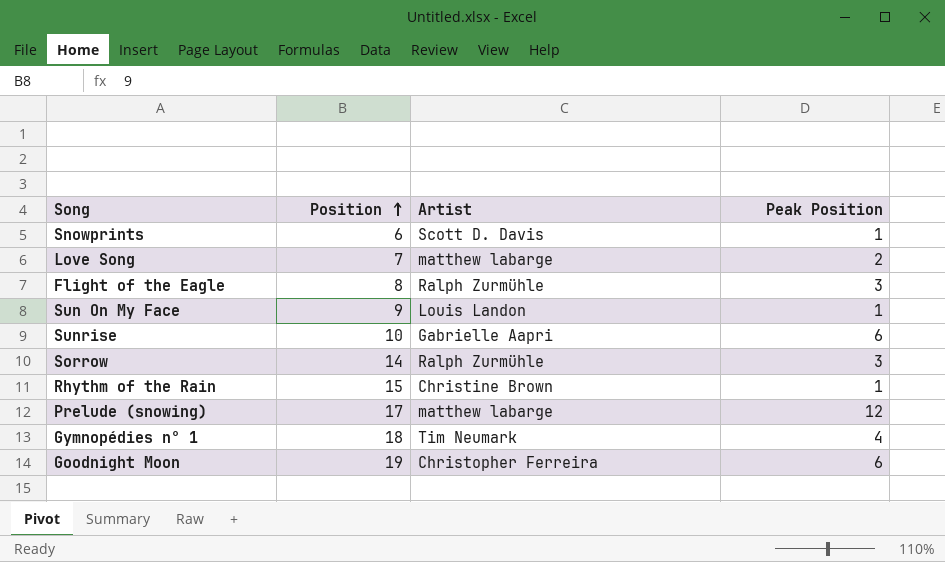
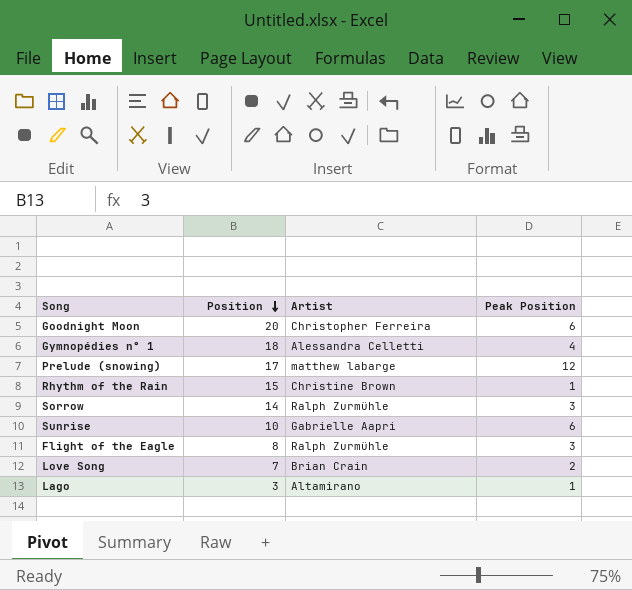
row order: Position ascending -> Position descending
row Snowprints: 6 | Scott D. Davis | 1 -> none
row Sun On My Face: 9 | Louis Landon | 1 -> none
Goodnight Moon | Position: 19 -> 20
Gymnopédies n° 1 | Artist: Tim Neumark -> Alessandra Celletti
Love Song | Artist: matthew labarge -> Brian Crain
row Lago: none -> 3 | Altamirano | 1

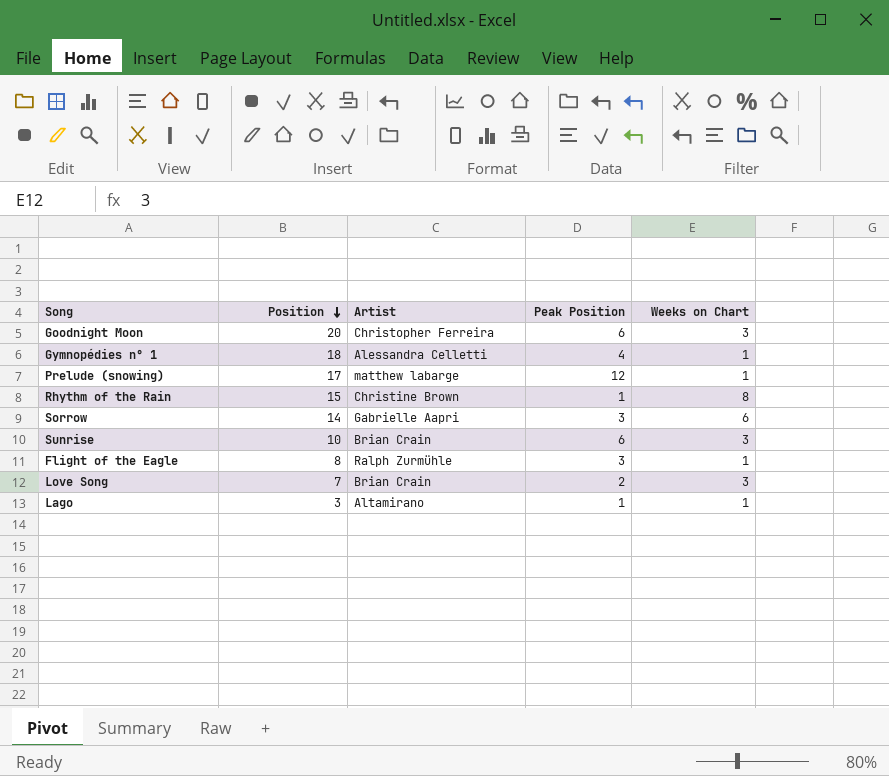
column Weeks on Chart | position: none -> 5
Sorrow | Artist: Ralph Zurmühle -> Gabrielle Aapri
Sunrise | Artist: Gabrielle Aapri -> Brian Crain

